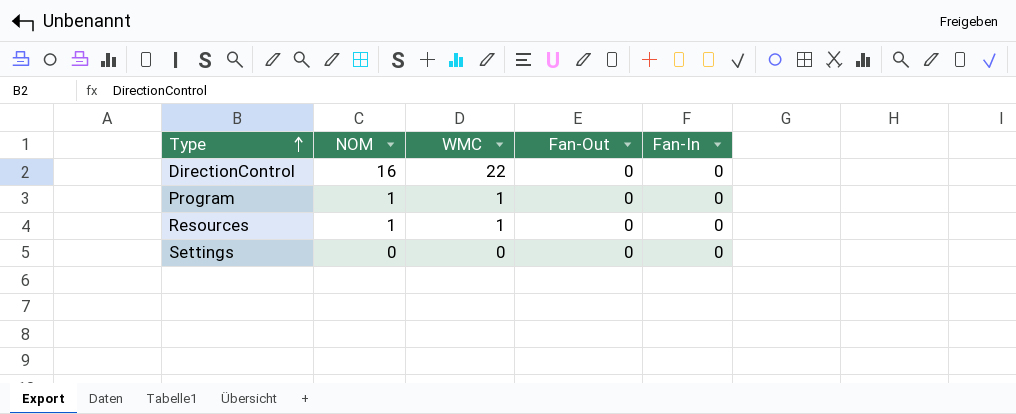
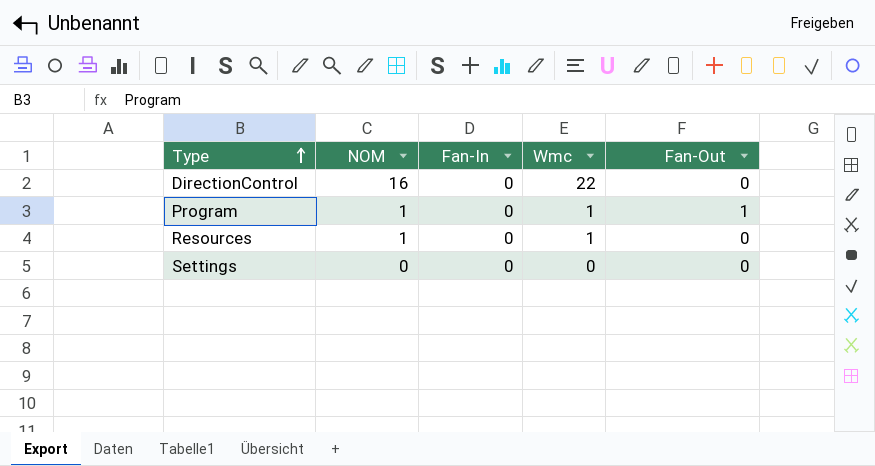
column Fan-In | position: 5 -> 3
column name: WMC -> Wmc
Program | Fan-Out: 0 -> 1

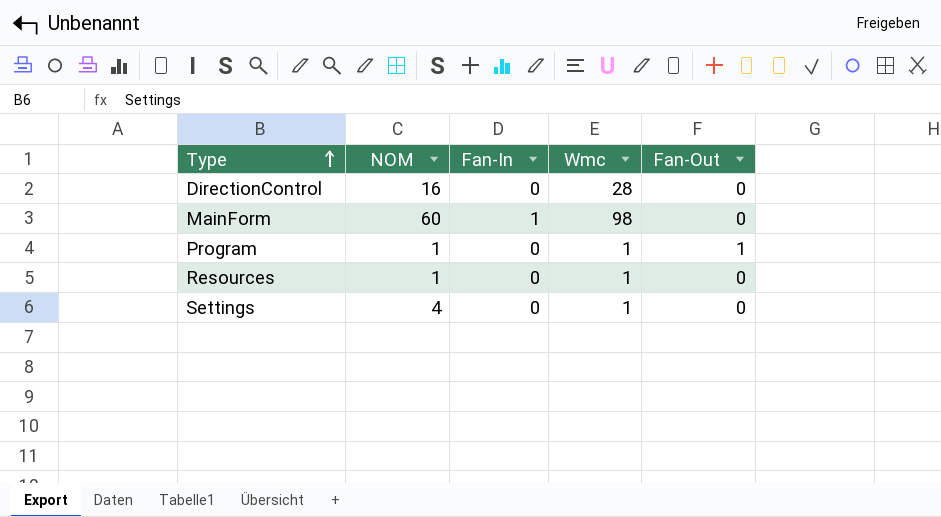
DirectionControl | Wmc: 22 -> 28
row MainForm: none -> 60 | 1 | 98 | 0
Settings | NOM: 0 -> 4
Settings | Wmc: 0 -> 1

